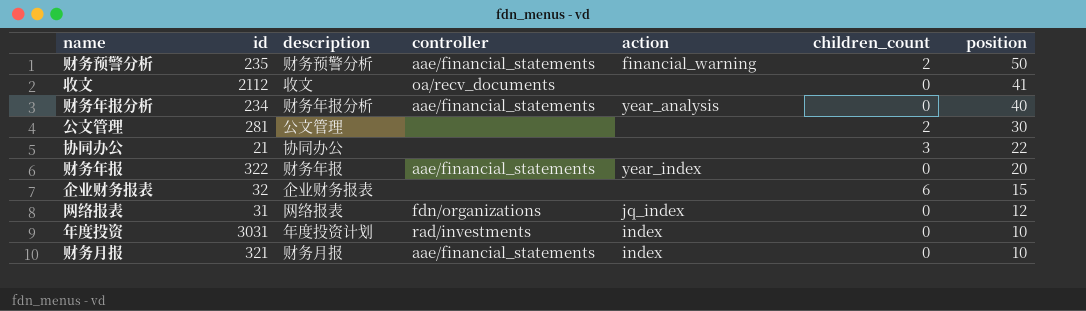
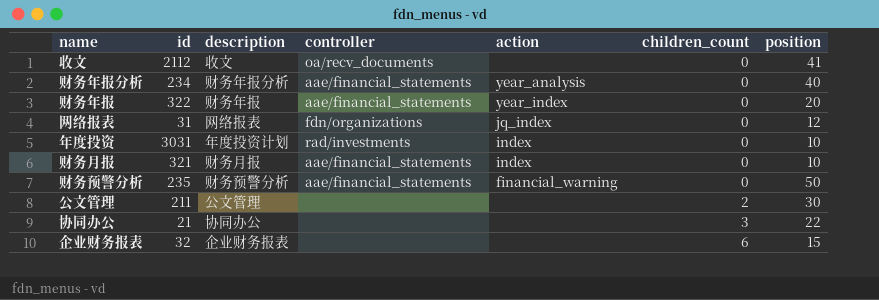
row order: position descending -> children_count ascending
财务预警分析 | children_count: 2 -> 0
公文管理 | id: 281 -> 211

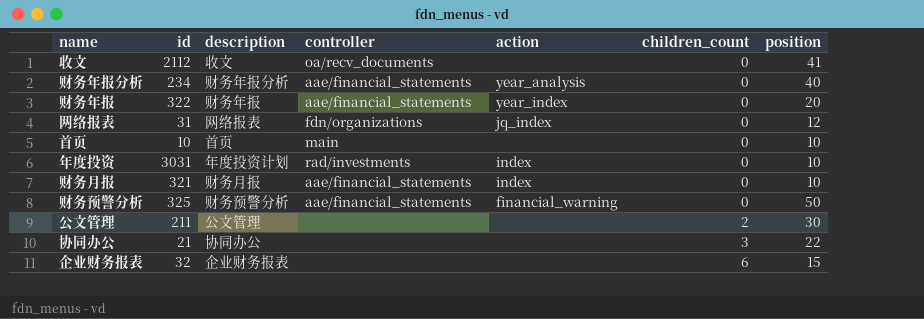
row 首页: none -> 10 | 首页 | main | none | 0 | 10
财务预警分析 | id: 235 -> 325

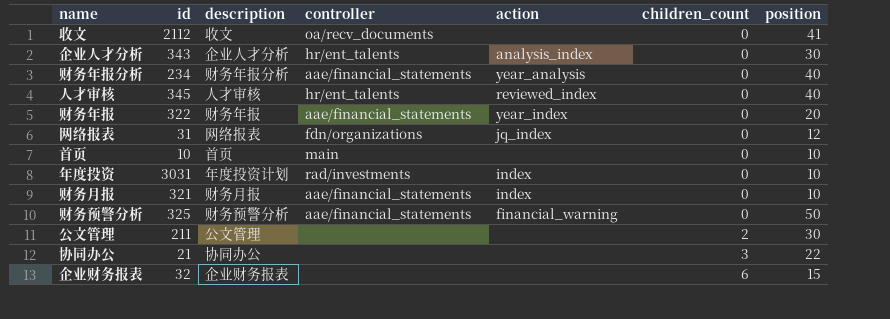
row 企业人才分析: none -> 343 | 企业人才分析 | hr/ent_talents | analysis_index | 0 | 30
row 人才审核: none -> 345 | 人才审核 | hr/ent_talents | reviewed_index | 0 | 40

